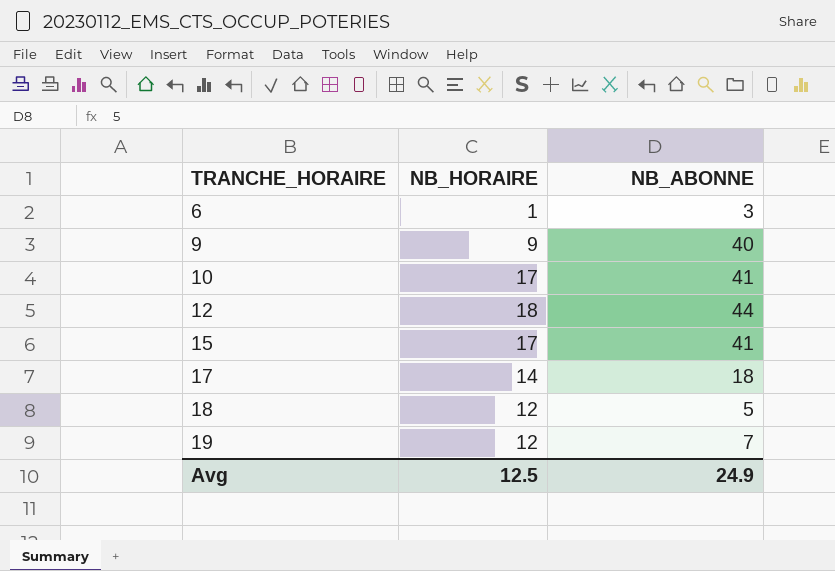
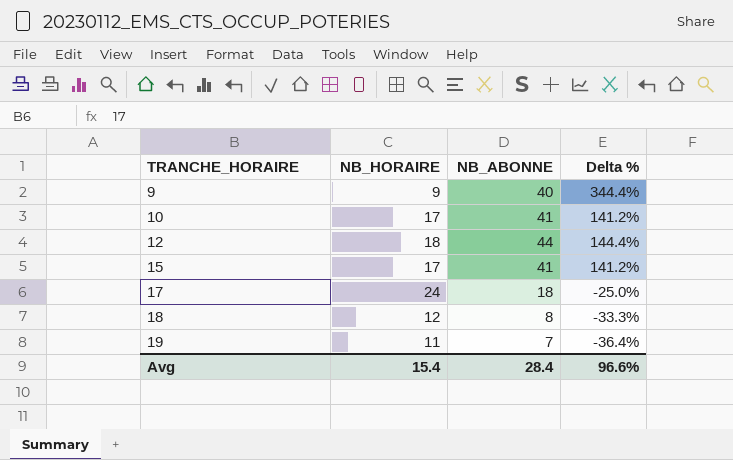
column Delta % | formula: none -> ([NB_ABONNE] - [NB_HORAIRE]) / [NB_HORAIRE]
row 6: 1 | 3 -> none
17 | NB_HORAIRE: 14 -> 24
18 | NB_ABONNE: 5 -> 8
19 | NB_HORAIRE: 12 -> 11
Avg | NB_HORAIRE: 12.5 -> 15.4
Avg | NB_ABONNE: 24.9 -> 28.4

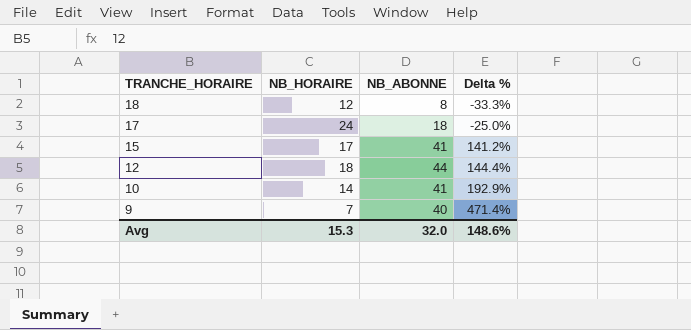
row order: TRANCHE_HORAIRE ascending -> TRANCHE_HORAIRE descending
row 19: 11 | 7 | -36.4% -> none
10 | NB_HORAIRE: 17 -> 14
10 | Delta %: 141.2% -> 192.9%
9 | NB_HORAIRE: 9 -> 7
9 | Delta %: 344.4% -> 471.4%
Avg | NB_HORAIRE: 15.4 -> 15.3
Avg | NB_ABONNE: 28.4 -> 32.0
Avg | Delta %: 96.6% -> 148.6%

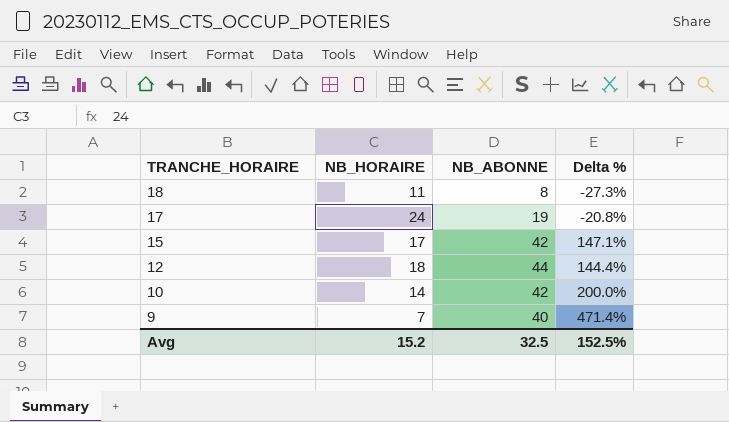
18 | NB_HORAIRE: 12 -> 11
18 | Delta %: -33.3% -> -27.3%
17 | NB_ABONNE: 18 -> 19
17 | Delta %: -25.0% -> -20.8%
15 | NB_ABONNE: 41 -> 42
15 | Delta %: 141.2% -> 147.1%
10 | NB_ABONNE: 41 -> 42
10 | Delta %: 192.9% -> 200.0%
Avg | NB_HORAIRE: 15.3 -> 15.2
Avg | NB_ABONNE: 32.0 -> 32.5
Avg | Delta %: 148.6% -> 152.5%

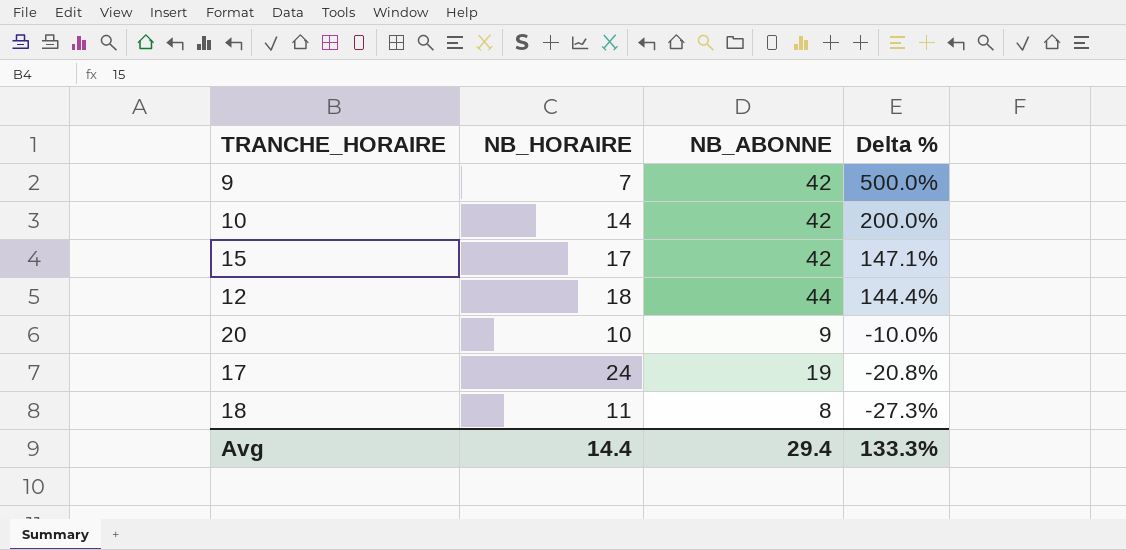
row order: TRANCHE_HORAIRE descending -> Delta % descending
9 | NB_ABONNE: 40 -> 42
9 | Delta %: 471.4% -> 500.0%
row 20: none -> 10 | 9 | -10.0%
Avg | NB_HORAIRE: 15.2 -> 14.4
Avg | NB_ABONNE: 32.5 -> 29.4
Avg | Delta %: 152.5% -> 133.3%

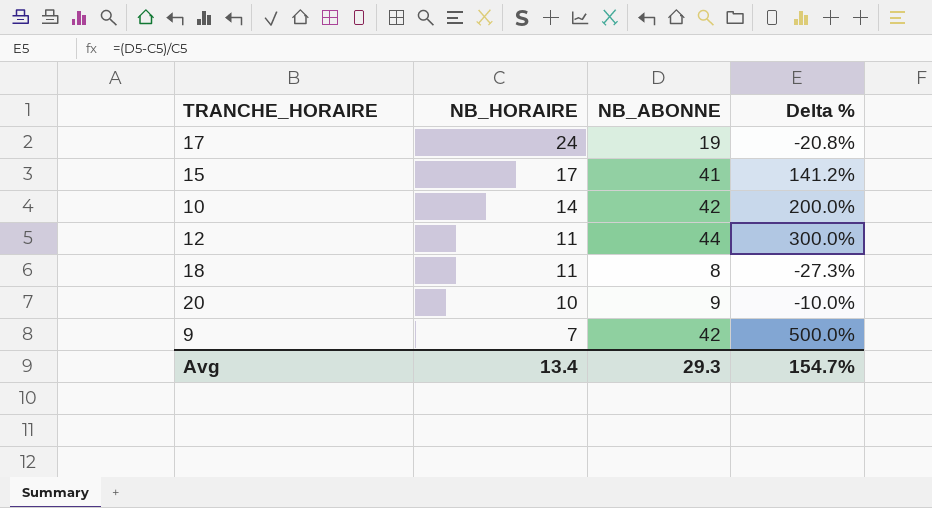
row order: Delta % descending -> NB_HORAIRE descending
15 | NB_ABONNE: 42 -> 41
15 | Delta %: 147.1% -> 141.2%
12 | NB_HORAIRE: 18 -> 11
12 | Delta %: 144.4% -> 300.0%
Avg | NB_HORAIRE: 14.4 -> 13.4
Avg | NB_ABONNE: 29.4 -> 29.3
Avg | Delta %: 133.3% -> 154.7%

